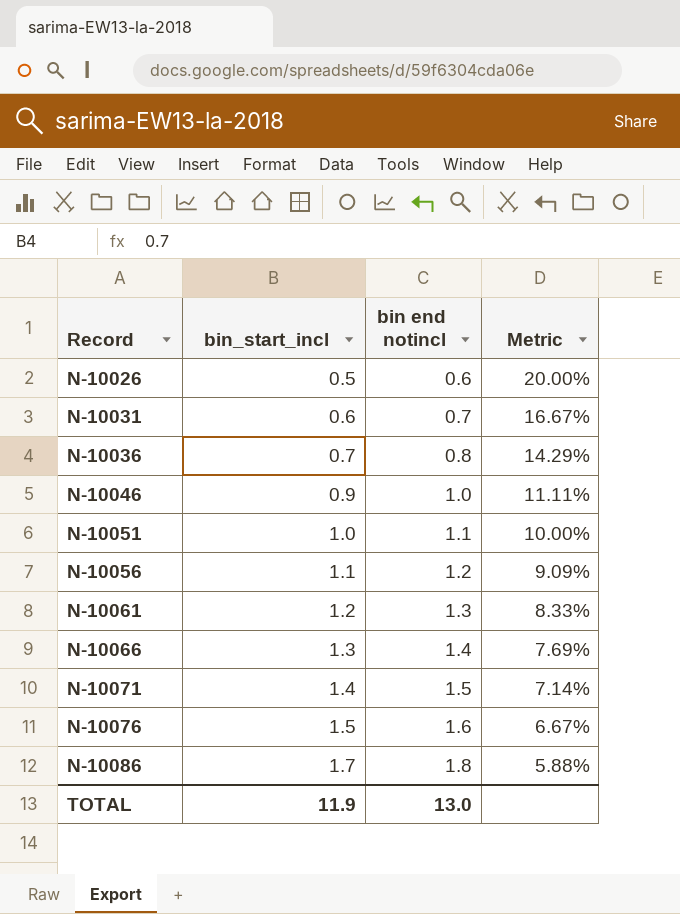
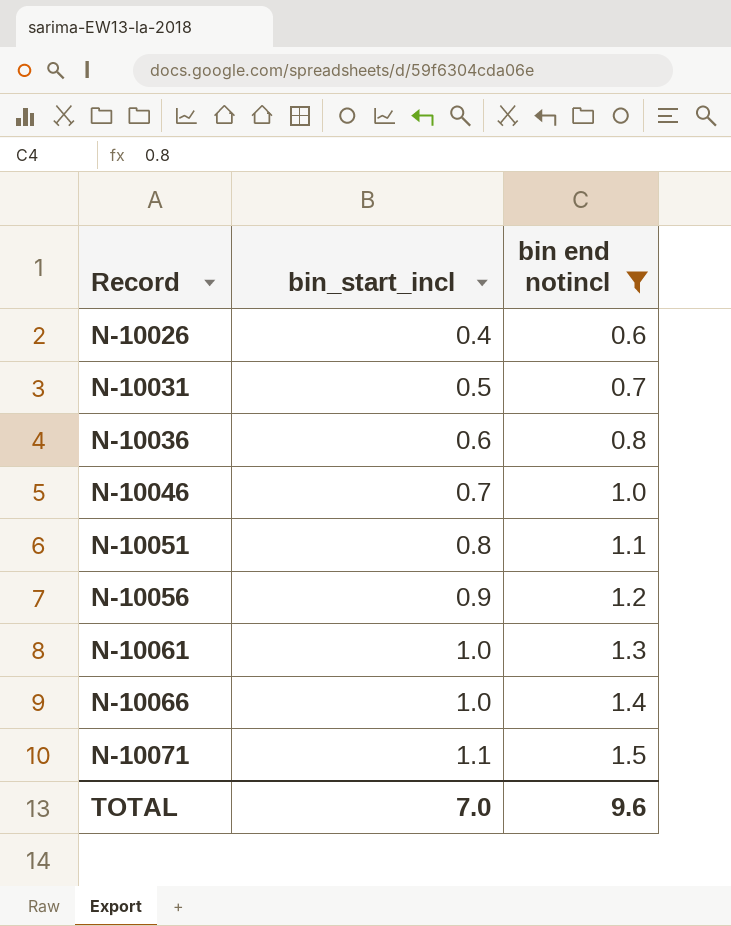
filter: none -> bin end notincl <= 1.5
column Metric | formula: ([bin end notincl] - [bin_start_incl]) / [bin_start_incl] -> none
N-10026 | bin_start_incl: 0.5 -> 0.4
N-10031 | bin_start_incl: 0.6 -> 0.5
N-10036 | bin_start_incl: 0.7 -> 0.6
N-10046 | bin_start_incl: 0.9 -> 0.7
N-10051 | bin_start_incl: 1.0 -> 0.8
N-10056 | bin_start_incl: 1.1 -> 0.9
N-10061 | bin_start_incl: 1.2 -> 1.0
N-10066 | bin_start_incl: 1.3 -> 1.0
N-10071 | bin_start_incl: 1.4 -> 1.1
TOTAL | bin_start_incl: 11.9 -> 7.0
TOTAL | bin end notincl: 13.0 -> 9.6

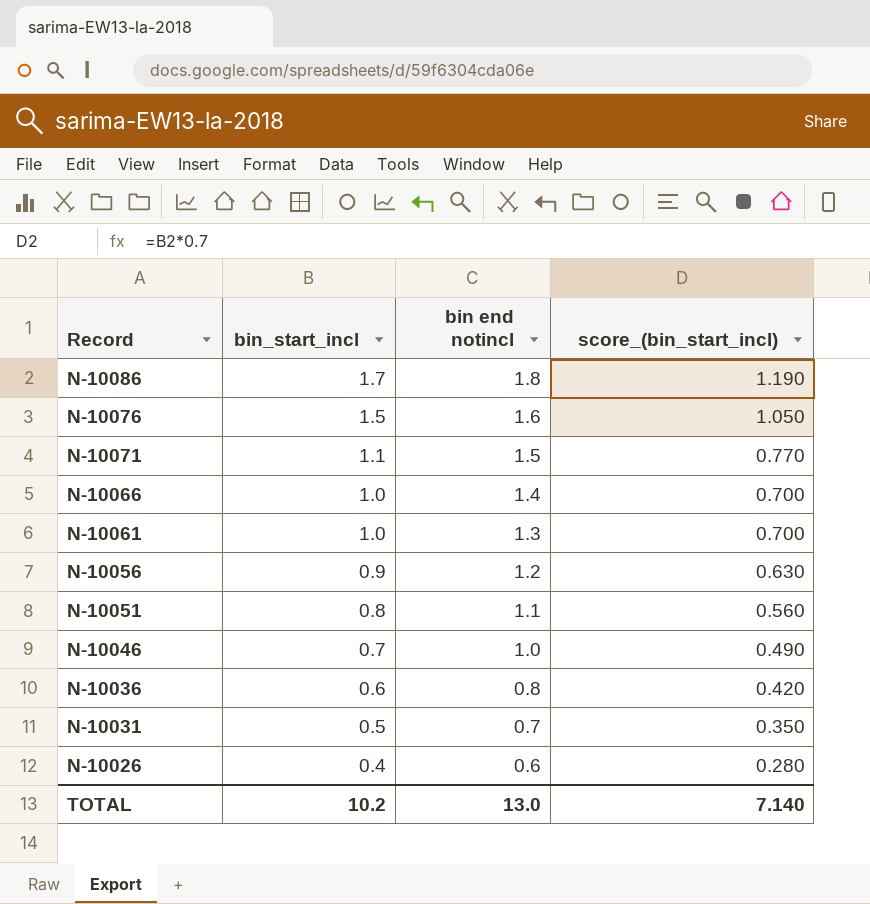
filter: bin end notincl <= 1.5 -> none
row order: Record ascending -> Record descending
column score_(bin_start_incl) | formula: none -> [bin_start_incl] * 0.7
TOTAL | bin_start_incl: 7.0 -> 10.2
TOTAL | bin end notincl: 9.6 -> 13.0

